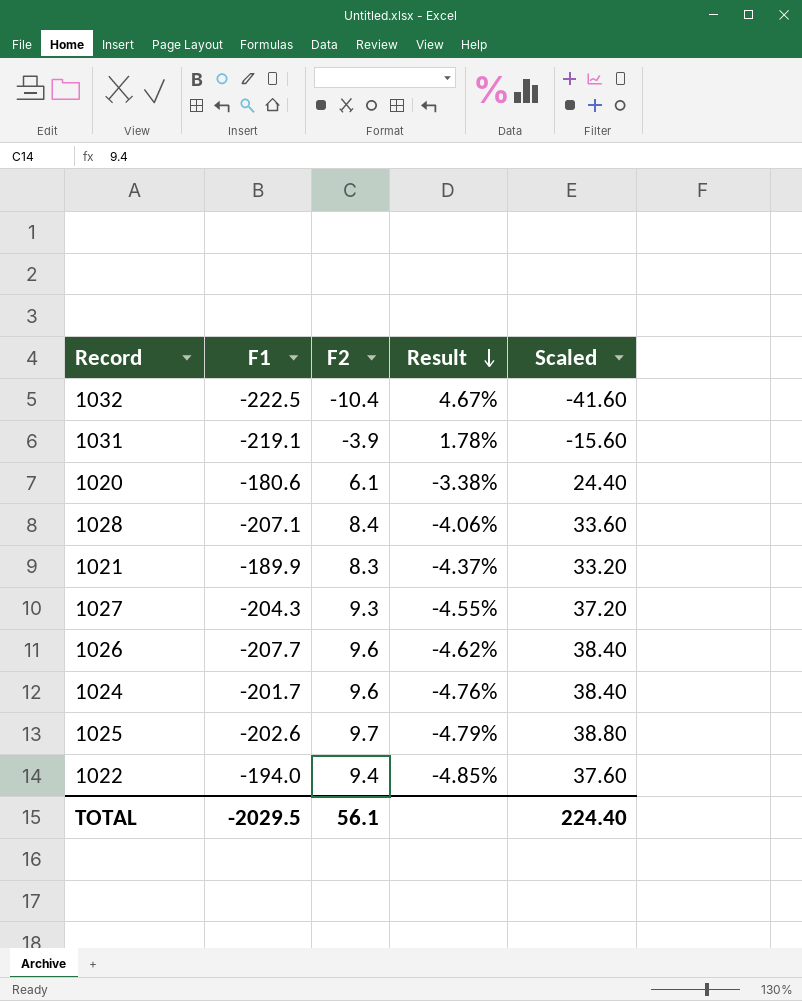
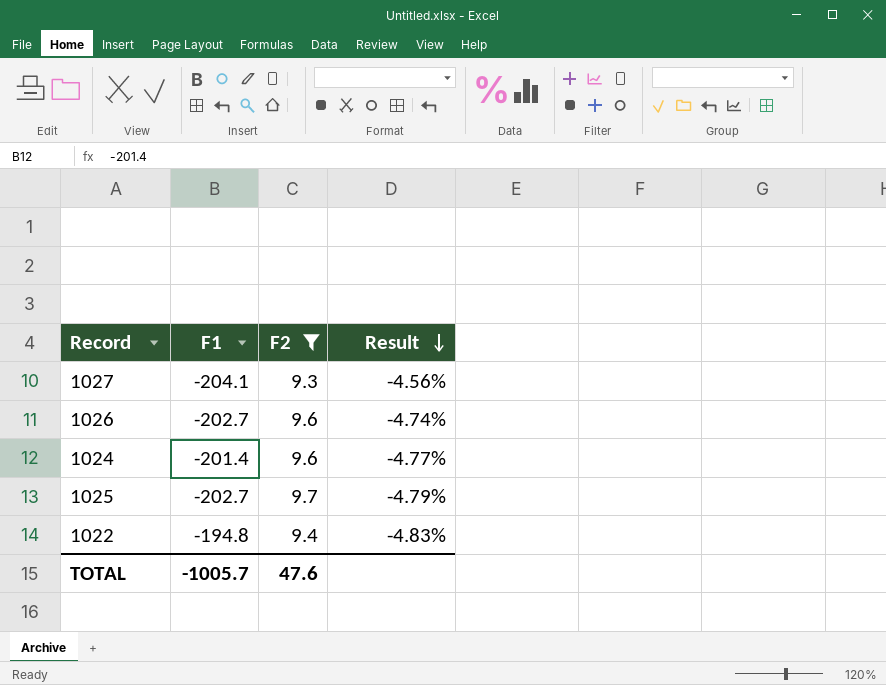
filter: none -> F2 >= 9.3
column Scaled | formula: [F2] * 4 -> none
1027 | F1: -204.3 -> -204.1
1027 | Result: -4.55% -> -4.56%
1026 | F1: -207.7 -> -202.7
1026 | Result: -4.62% -> -4.74%
1024 | F1: -201.7 -> -201.4
1024 | Result: -4.76% -> -4.77%
1025 | F1: -202.6 -> -202.7
1022 | F1: -194.0 -> -194.8
1022 | Result: -4.85% -> -4.83%
TOTAL | F1: -2029.5 -> -1005.7
TOTAL | F2: 56.1 -> 47.6

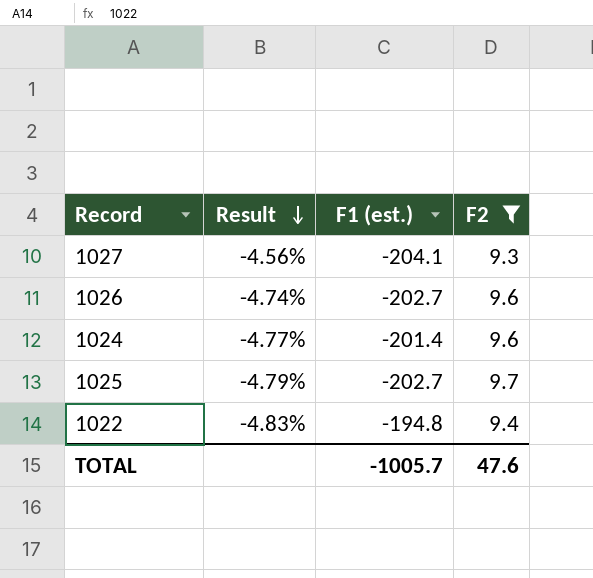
column Result | position: 4 -> 2
column name: F1 -> F1 (est.)

